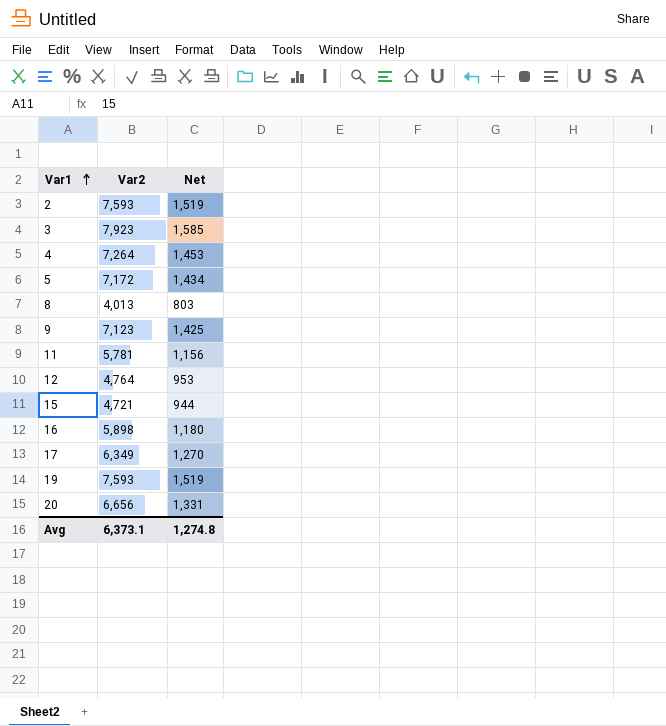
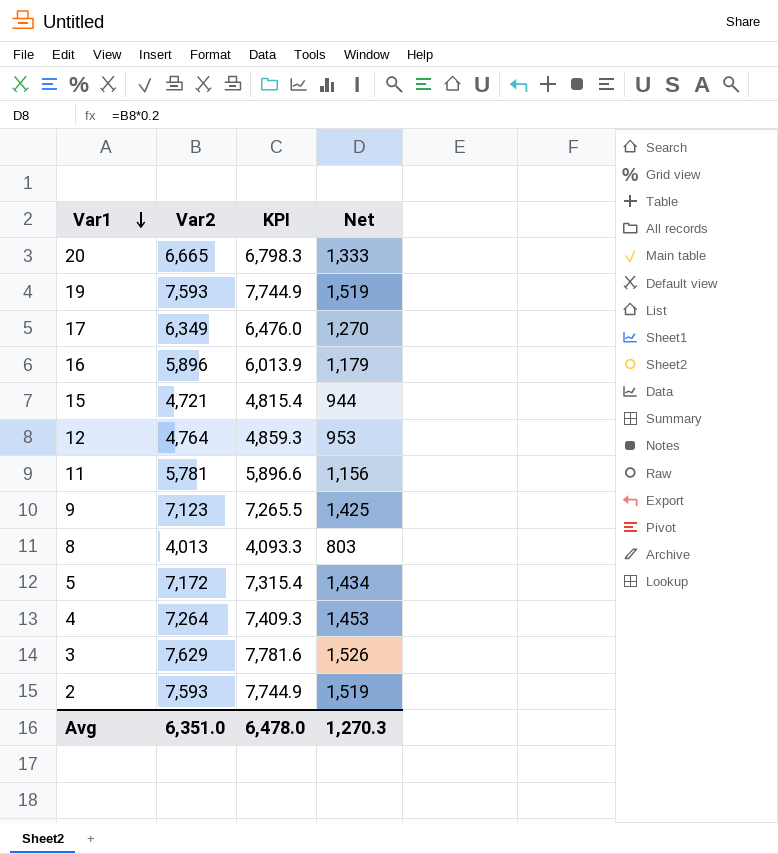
row order: Var1 ascending -> Var1 descending
column KPI | formula: none -> [Var2] * 1.02
20 | Var2: 6,656 -> 6,665
20 | Net: 1,331 -> 1,333
16 | Var2: 5,898 -> 5,896
16 | Net: 1,180 -> 1,179
3 | Var2: 7,923 -> 7,629
3 | Net: 1,585 -> 1,526
Avg | Var2: 6,373.1 -> 6,351.0
Avg | Net: 1,274.8 -> 1,270.3

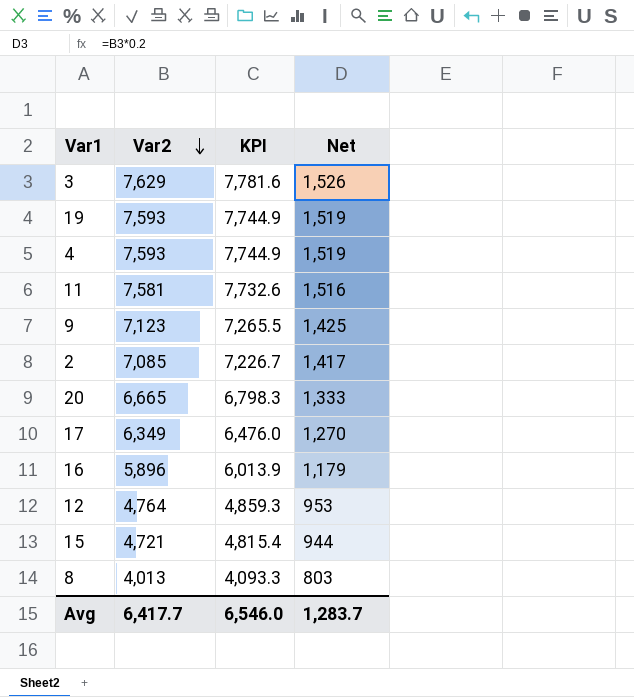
row order: Var1 descending -> Var2 descending
row 5: 7,172 | 7,315.4 | 1,434 -> none
4 | Var2: 7,264 -> 7,593
4 | KPI: 7,409.3 -> 7,744.9
4 | Net: 1,453 -> 1,519
11 | Var2: 5,781 -> 7,581
11 | KPI: 5,896.6 -> 7,732.6
11 | Net: 1,156 -> 1,516
2 | Var2: 7,593 -> 7,085
2 | KPI: 7,744.9 -> 7,226.7
2 | Net: 1,519 -> 1,417
Avg | Var2: 6,351.0 -> 6,417.7
Avg | KPI: 6,478.0 -> 6,546.0
Avg | Net: 1,270.3 -> 1,283.7

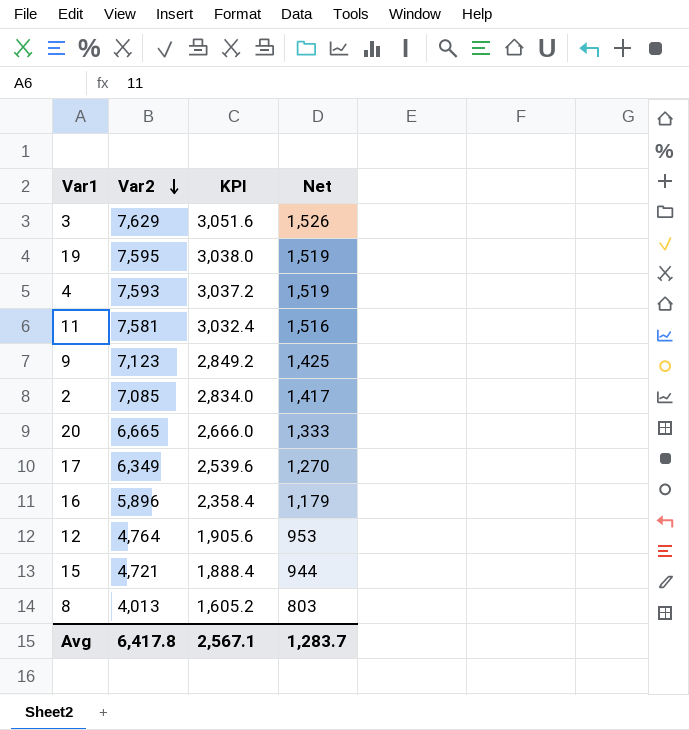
column KPI | formula: [Var2] * 1.02 -> [Var2] * 0.4
19 | Var2: 7,593 -> 7,595
Avg | Var2: 6,417.7 -> 6,417.8
Avg | KPI: 6,546.0 -> 2,567.1

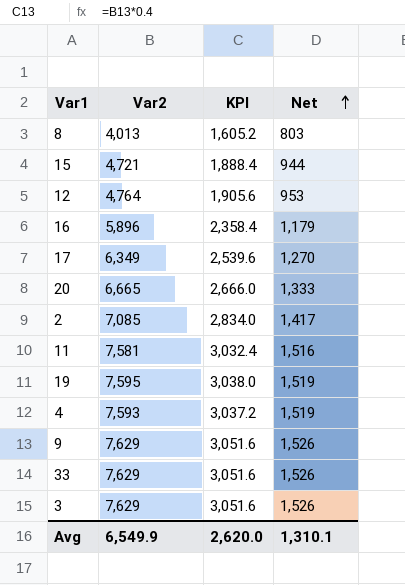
row order: Var2 descending -> Net ascending
9 | Var2: 7,123 -> 7,629
9 | KPI: 2,849.2 -> 3,051.6
9 | Net: 1,425 -> 1,526
row 33: none -> 7,629 | 3,051.6 | 1,526
Avg | Var2: 6,417.8 -> 6,549.9
Avg | KPI: 2,567.1 -> 2,620.0
Avg | Net: 1,283.7 -> 1,310.1

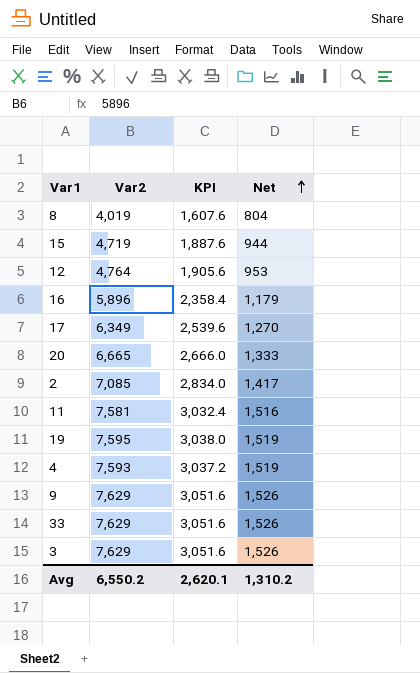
8 | Var2: 4,013 -> 4,019
8 | KPI: 1,605.2 -> 1,607.6
8 | Net: 803 -> 804
15 | Var2: 4,721 -> 4,719
15 | KPI: 1,888.4 -> 1,887.6
Avg | Var2: 6,549.9 -> 6,550.2
Avg | KPI: 2,620.0 -> 2,620.1
Avg | Net: 1,310.1 -> 1,310.2

